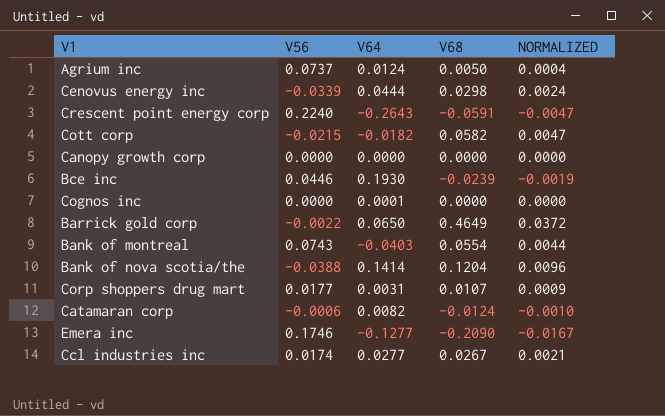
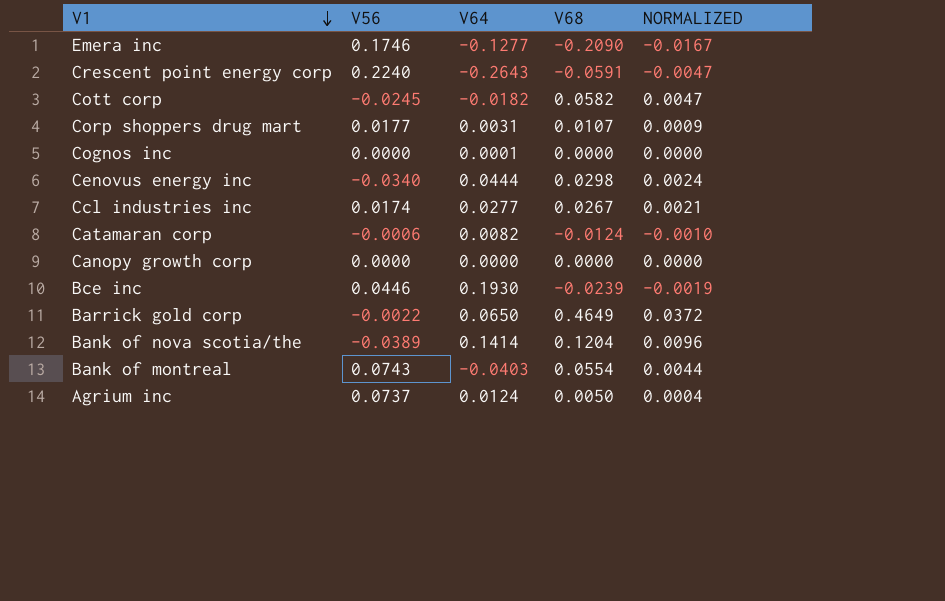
row order: none -> V1 descending
Cott corp | V56: -0.0215 -> -0.0245
Cenovus energy inc | V56: -0.0339 -> -0.0340
Bank of nova scotia/the | V56: -0.0388 -> -0.0389

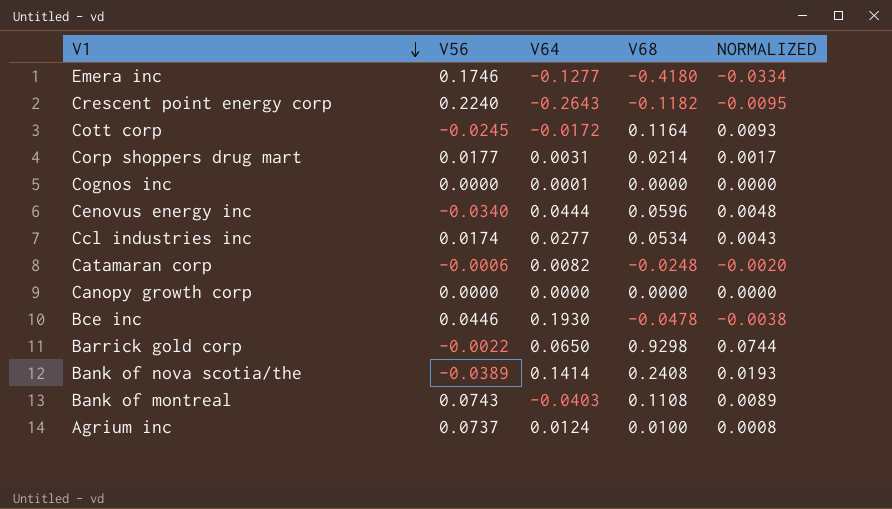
Emera inc | V68: -0.2090 -> -0.4180
Emera inc | NORMALIZED: -0.0167 -> -0.0334
Crescent point energy corp | V68: -0.0591 -> -0.1182
Crescent point energy corp | NORMALIZED: -0.0047 -> -0.0095
Cott corp | V64: -0.0182 -> -0.0172
Cott corp | V68: 0.0582 -> 0.1164
Cott corp | NORMALIZED: 0.0047 -> 0.0093
Corp shoppers drug mart | V68: 0.0107 -> 0.0214
Corp shoppers drug mart | NORMALIZED: 0.0009 -> 0.0017
Cenovus energy inc | V68: 0.0298 -> 0.0596
Cenovus energy inc | NORMALIZED: 0.0024 -> 0.0048
Ccl industries inc | V68: 0.0267 -> 0.0534
Ccl industries inc | NORMALIZED: 0.0021 -> 0.0043
Catamaran corp | V68: -0.0124 -> -0.0248
Catamaran corp | NORMALIZED: -0.0010 -> -0.0020
Bce inc | V68: -0.0239 -> -0.0478
Bce inc | NORMALIZED: -0.0019 -> -0.0038
Barrick gold corp | V68: 0.4649 -> 0.9298
Barrick gold corp | NORMALIZED: 0.0372 -> 0.0744
Bank of nova scotia/the | V68: 0.1204 -> 0.2408
Bank of nova scotia/the | NORMALIZED: 0.0096 -> 0.0193
Bank of montreal | V68: 0.0554 -> 0.1108
Bank of montreal | NORMALIZED: 0.0044 -> 0.0089
Agrium inc | V68: 0.0050 -> 0.0100
Agrium inc | NORMALIZED: 0.0004 -> 0.0008

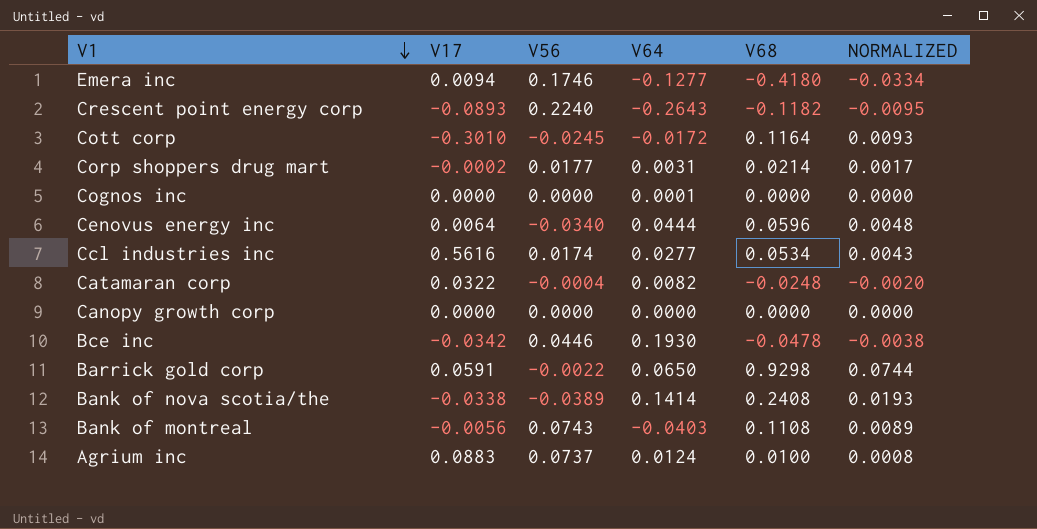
column V17 | position: none -> 2
Catamaran corp | V56: -0.0006 -> -0.0004

